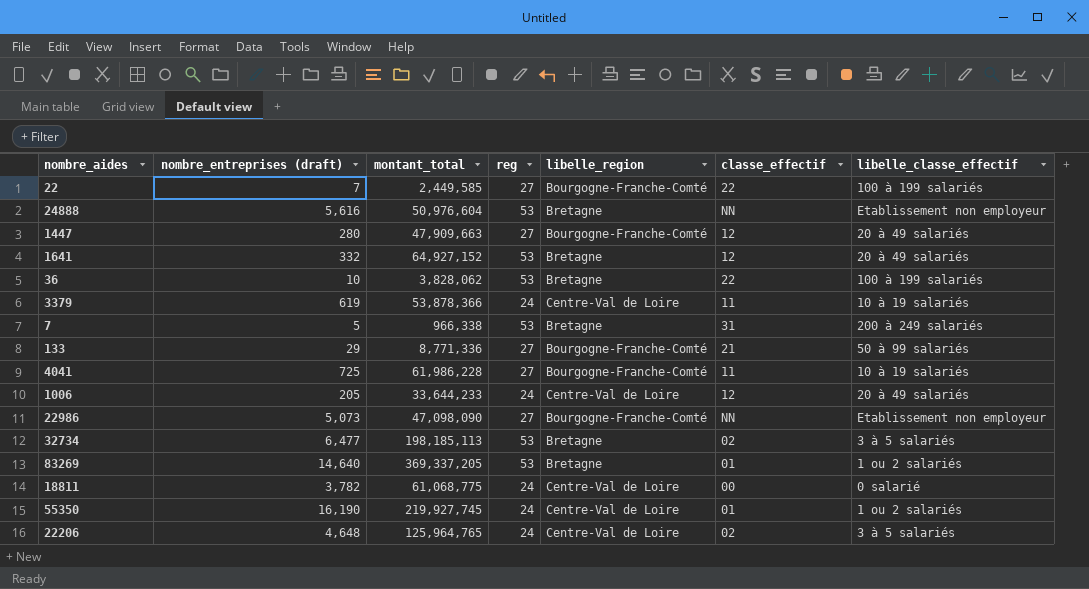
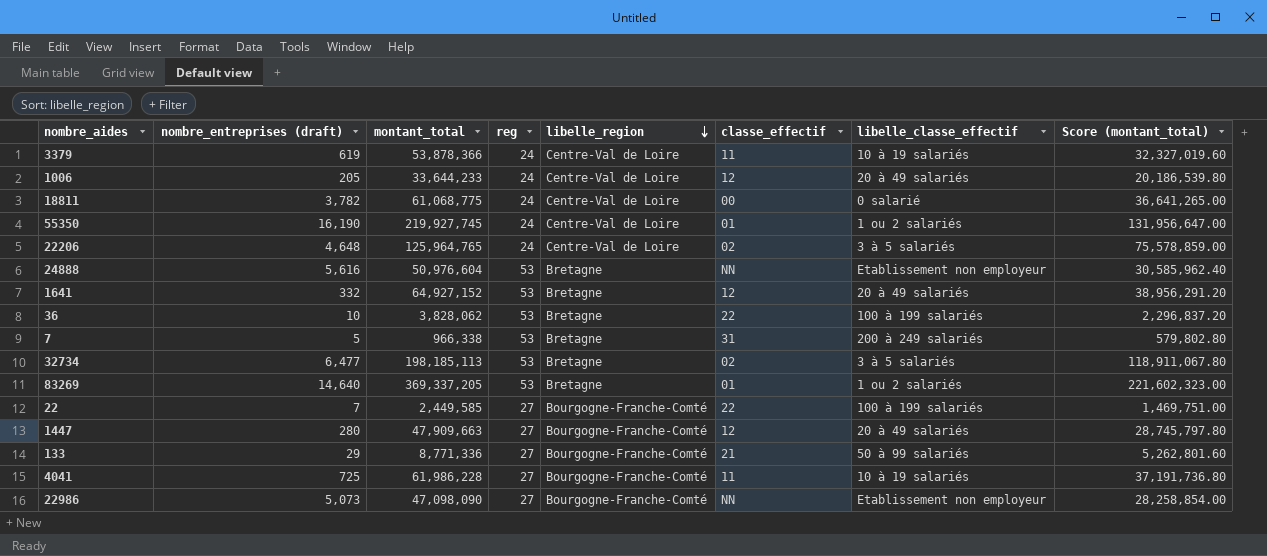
row order: none -> libelle_region descending
column Score (montant_total) | formula: none -> [montant_total] * 0.6

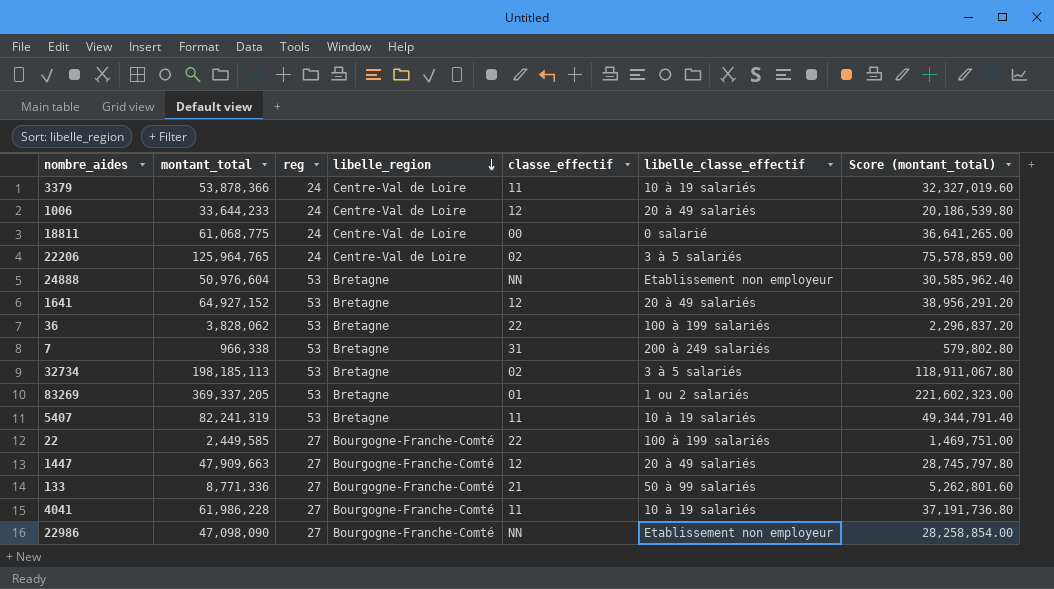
column nombre_entreprises (draft) | position: 2 -> none
row 55350: 16,190 | 219,927,745 | 24 | Centre-Val de Loire | 01 | 1 ou 2 salariés | 131,956,647.00 -> none
row 5407: none -> 82,241,319 | 53 | Bretagne | 11 | 10 à 19 salariés | 49,344,791.40

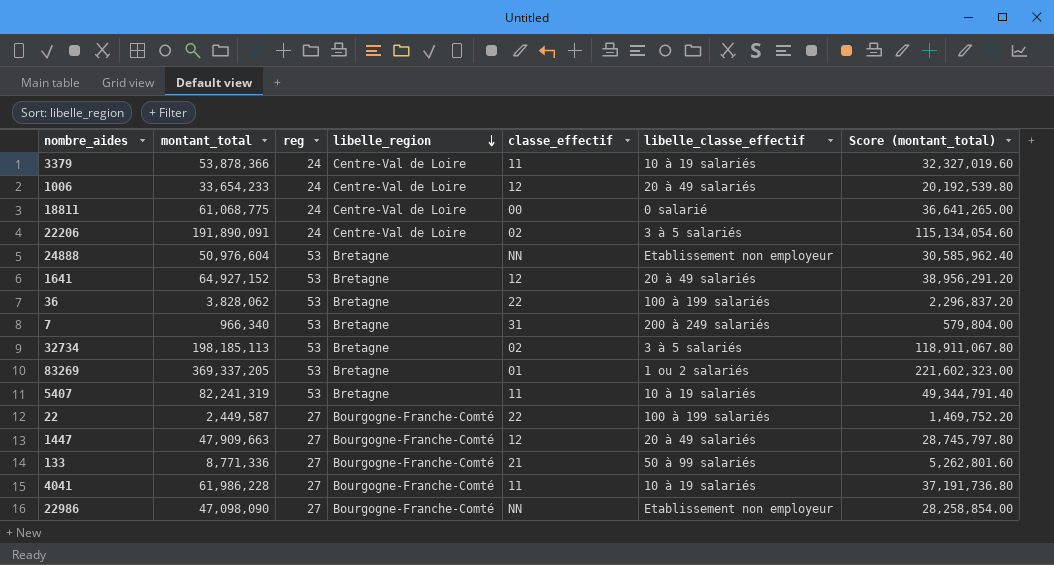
1006 | montant_total: 33,644,233 -> 33,654,233
1006 | Score (montant_total): 20,186,539.80 -> 20,192,539.80
22206 | montant_total: 125,964,765 -> 191,890,091
22206 | Score (montant_total): 75,578,859.00 -> 115,134,054.60
7 | montant_total: 966,338 -> 966,340
7 | Score (montant_total): 579,802.80 -> 579,804.00
22 | montant_total: 2,449,585 -> 2,449,587
22 | Score (montant_total): 1,469,751.00 -> 1,469,752.20

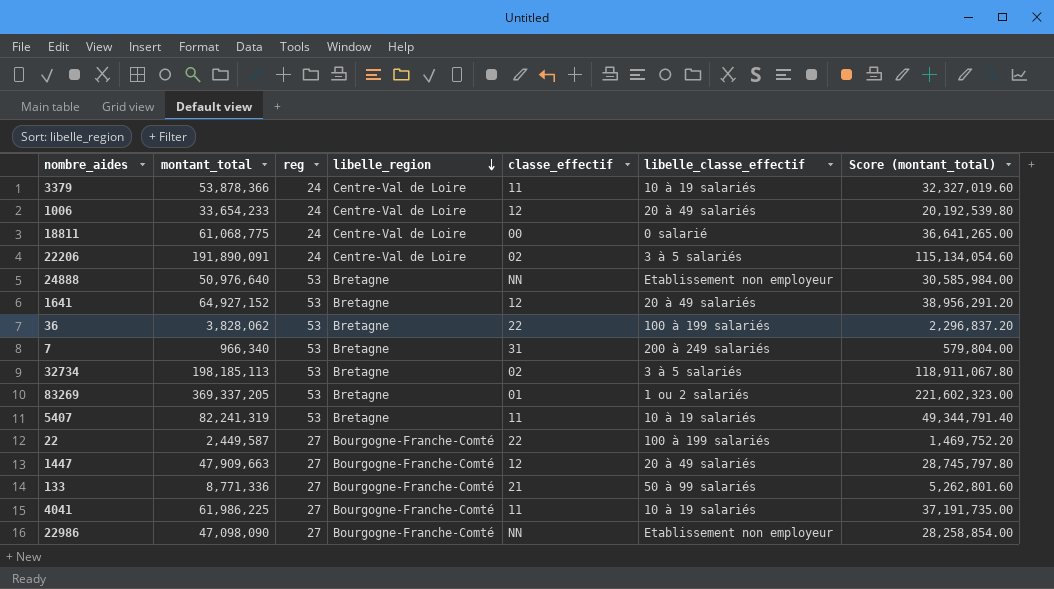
24888 | montant_total: 50,976,604 -> 50,976,640
24888 | Score (montant_total): 30,585,962.40 -> 30,585,984.00
4041 | montant_total: 61,986,228 -> 61,986,225
4041 | Score (montant_total): 37,191,736.80 -> 37,191,735.00

